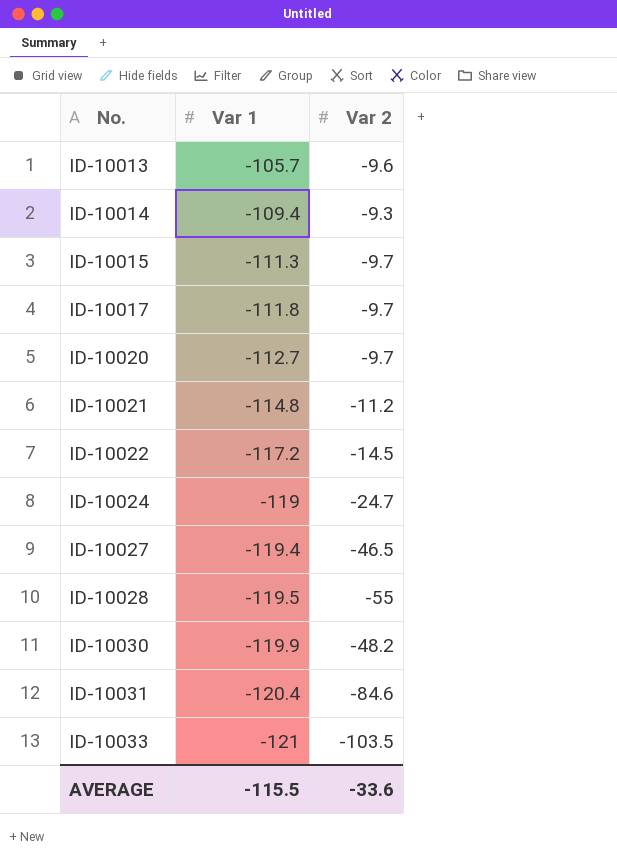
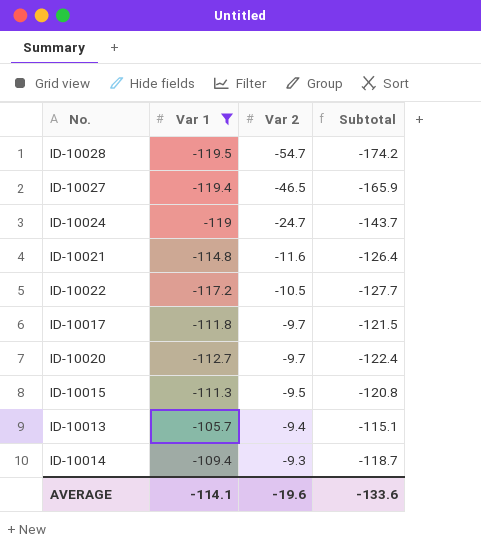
filter: none -> Var 1 >= -119.5
row order: No. ascending -> Var 2 ascending
column Subtotal | formula: none -> [Var 1] + [Var 2]
ID-10028 | Var 2: -55 -> -54.7
ID-10021 | Var 2: -11.2 -> -11.6
ID-10022 | Var 2: -14.5 -> -10.5
ID-10015 | Var 2: -9.7 -> -9.5
ID-10013 | Var 2: -9.6 -> -9.4
AVERAGE | Var 1: -115.5 -> -114.1
AVERAGE | Var 2: -33.6 -> -19.6

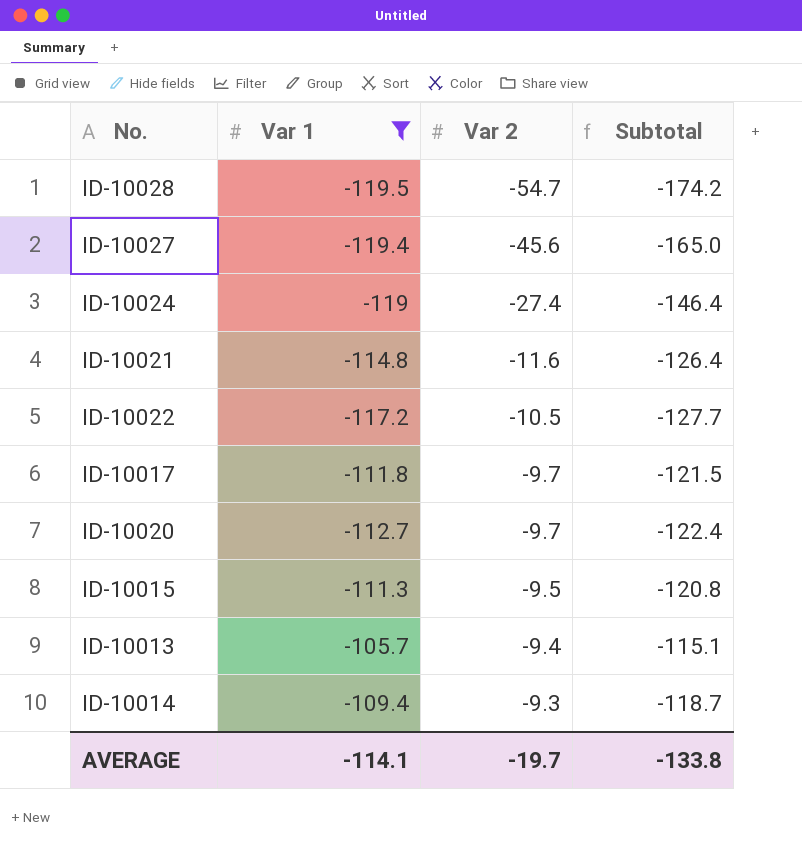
ID-10027 | Var 2: -46.5 -> -45.6
ID-10027 | Subtotal: -165.9 -> -165.0
ID-10024 | Var 2: -24.7 -> -27.4
ID-10024 | Subtotal: -143.7 -> -146.4
AVERAGE | Var 2: -19.6 -> -19.7
AVERAGE | Subtotal: -133.6 -> -133.8

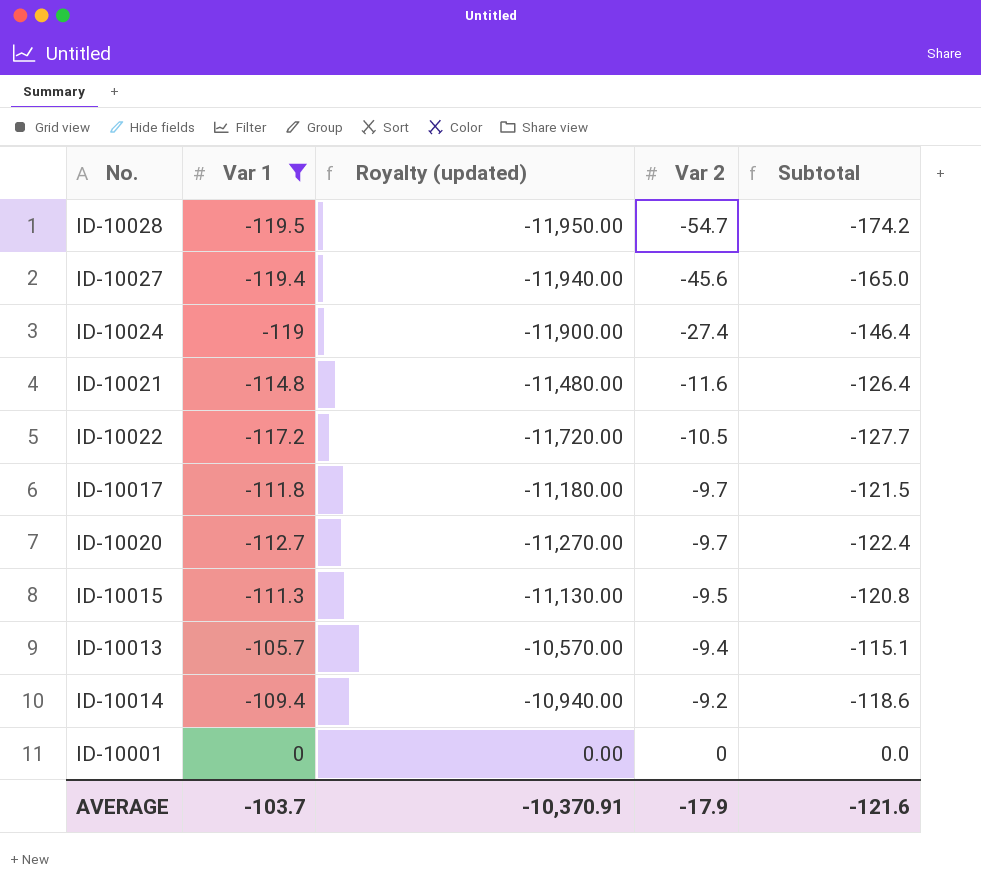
column Royalty (updated) | formula: none -> [Var 1] * 100
ID-10014 | Var 2: -9.3 -> -9.2
ID-10014 | Subtotal: -118.7 -> -118.6
row ID-10001: none -> 0 | 0.00 | 0 | 0.0
AVERAGE | Var 1: -114.1 -> -103.7
AVERAGE | Var 2: -19.7 -> -17.9
AVERAGE | Subtotal: -133.8 -> -121.6

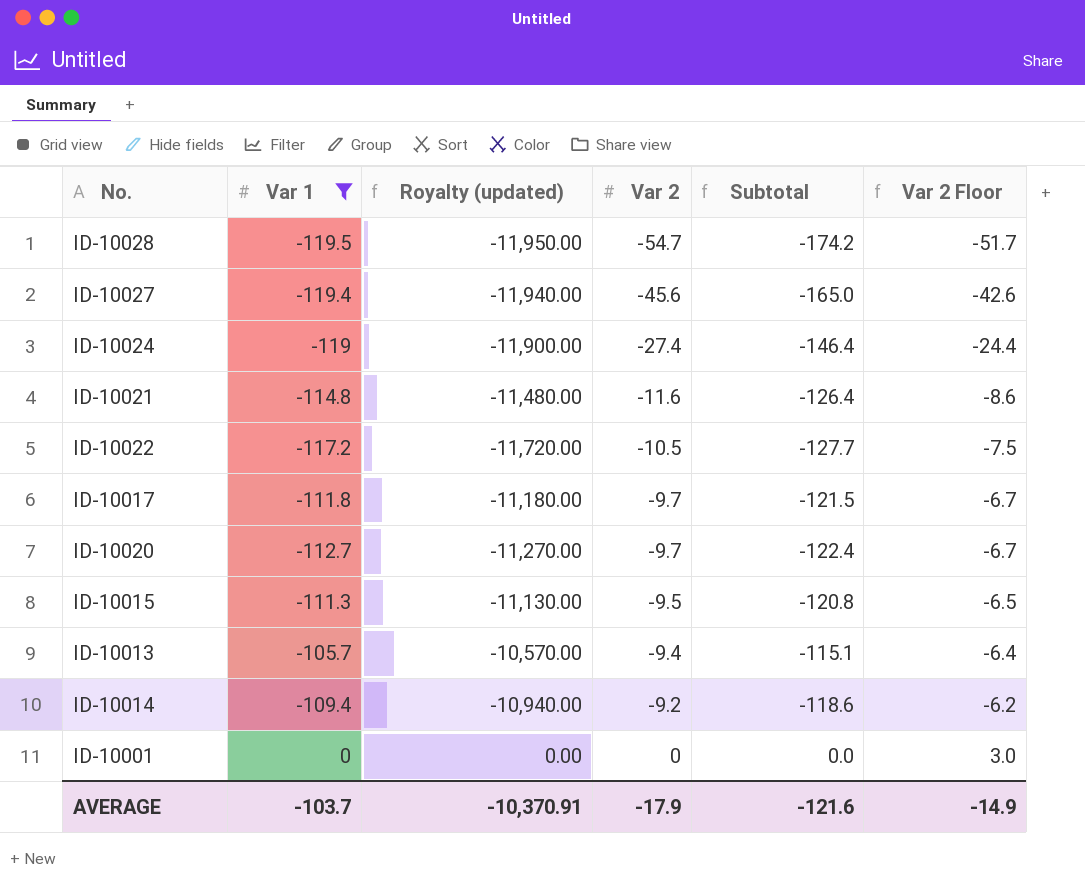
column Var 2 Floor | formula: none -> [Var 2] + 3

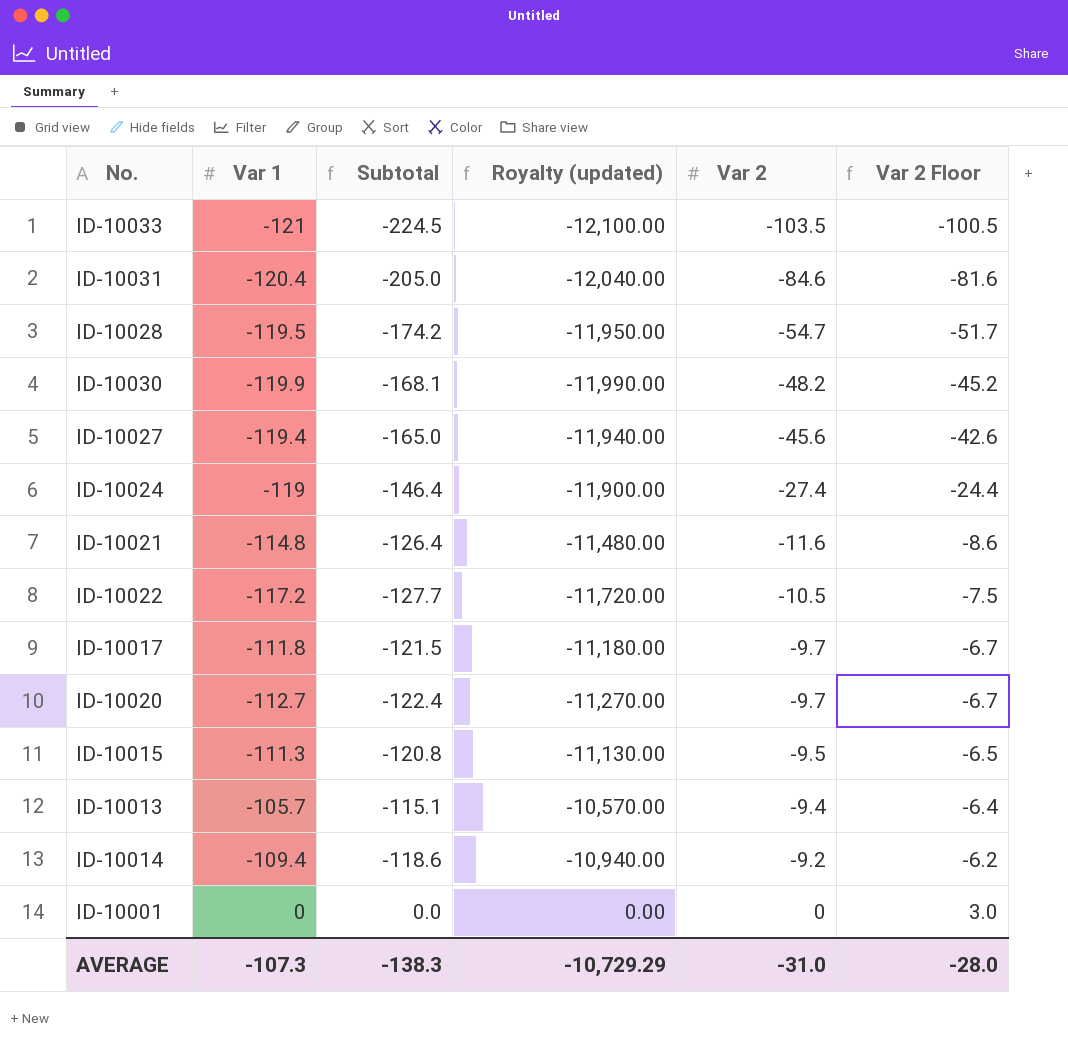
filter: Var 1 >= -119.5 -> none
column Subtotal | position: 5 -> 3
AVERAGE | Var 1: -103.7 -> -107.3
AVERAGE | Subtotal: -121.6 -> -138.3
AVERAGE | Royalty (updated): -10,370.91 -> -10,729.29
AVERAGE | Var 2: -17.9 -> -31.0
AVERAGE | Var 2 Floor: -14.9 -> -28.0

